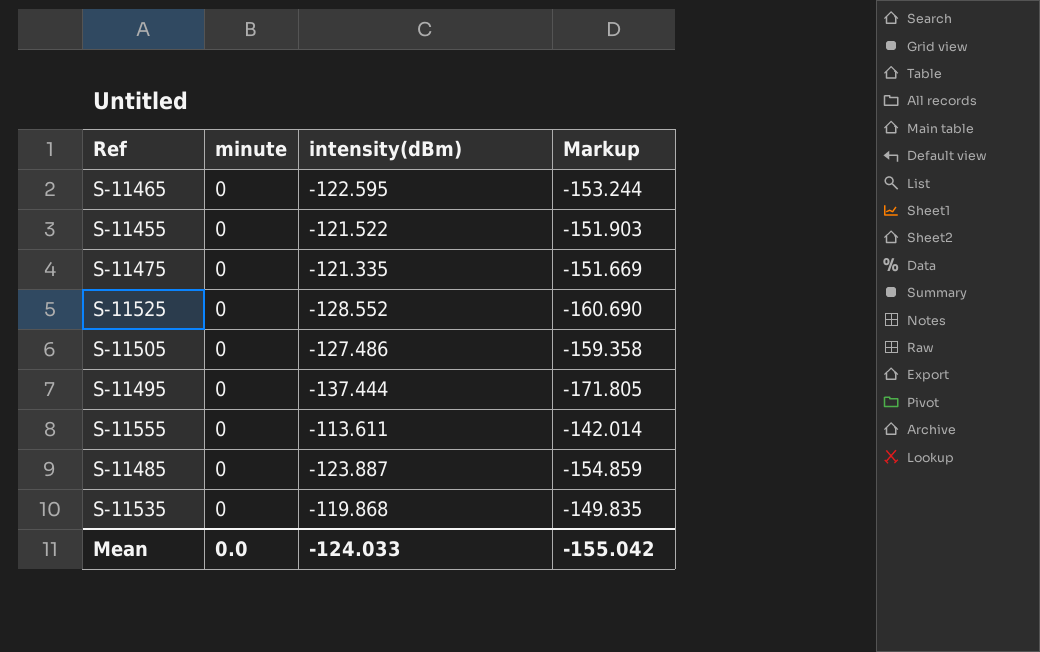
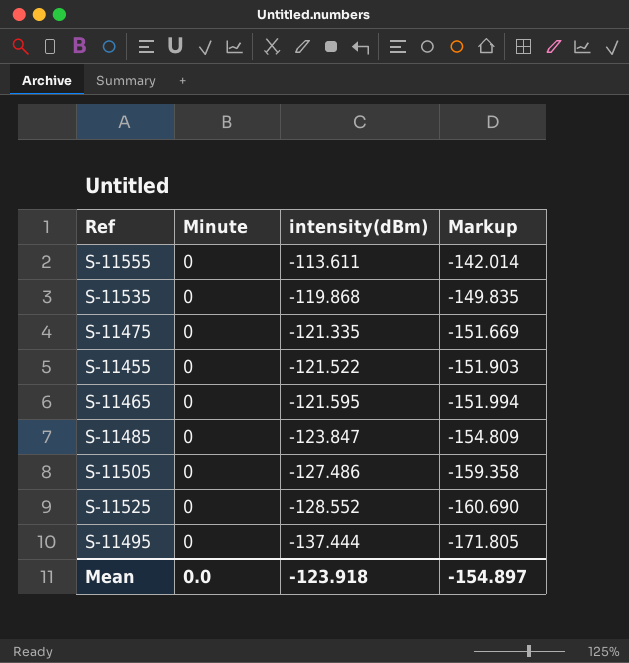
row order: none -> intensity(dBm) descending
column name: minute -> Minute
S-11465 | intensity(dBm): -122.595 -> -121.595
S-11465 | Markup: -153.244 -> -151.994
S-11485 | intensity(dBm): -123.887 -> -123.847
S-11485 | Markup: -154.859 -> -154.809
Mean | intensity(dBm): -124.033 -> -123.918
Mean | Markup: -155.042 -> -154.897

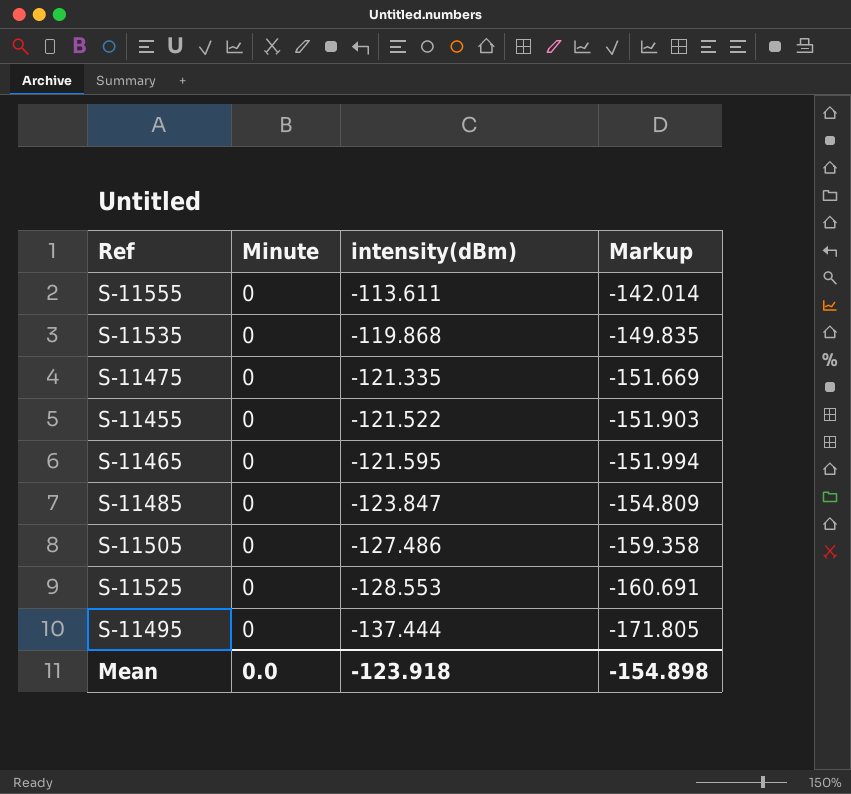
S-11525 | intensity(dBm): -128.552 -> -128.553
S-11525 | Markup: -160.690 -> -160.691
Mean | Markup: -154.897 -> -154.898

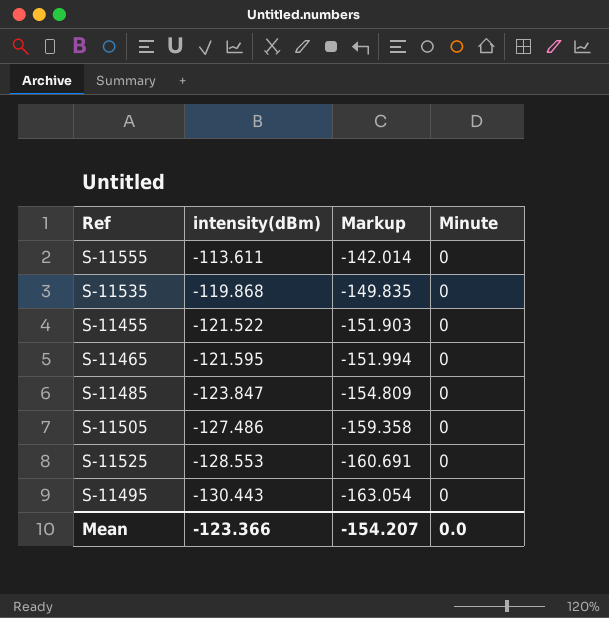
column Minute | position: 2 -> 4
row S-11475: 0 | -121.335 | -151.669 -> none
S-11495 | intensity(dBm): -137.444 -> -130.443
S-11495 | Markup: -171.805 -> -163.054
Mean | intensity(dBm): -123.918 -> -123.366
Mean | Markup: -154.898 -> -154.207

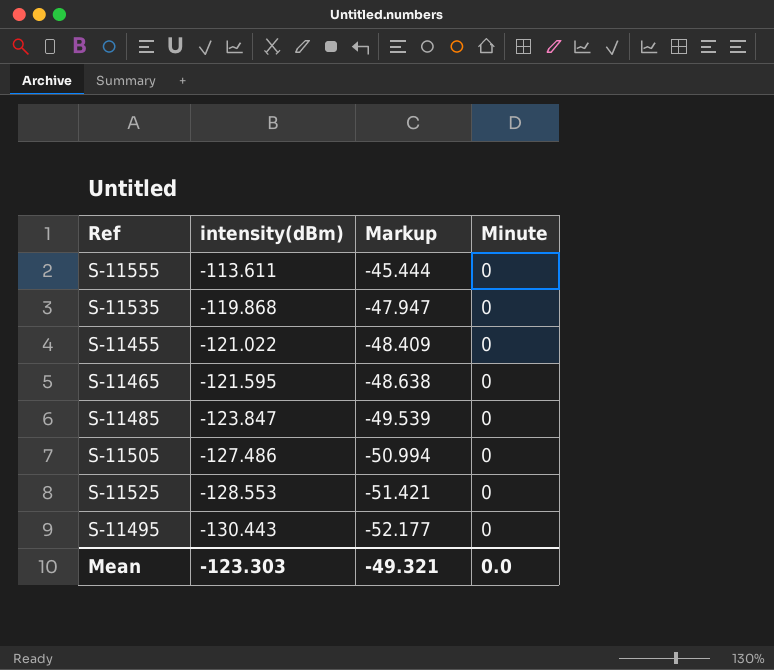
column Markup | formula: [intensity(dBm)] * 1.25 -> [intensity(dBm)] * 0.4
S-11455 | intensity(dBm): -121.522 -> -121.022
Mean | intensity(dBm): -123.366 -> -123.303
Mean | Markup: -154.207 -> -49.321

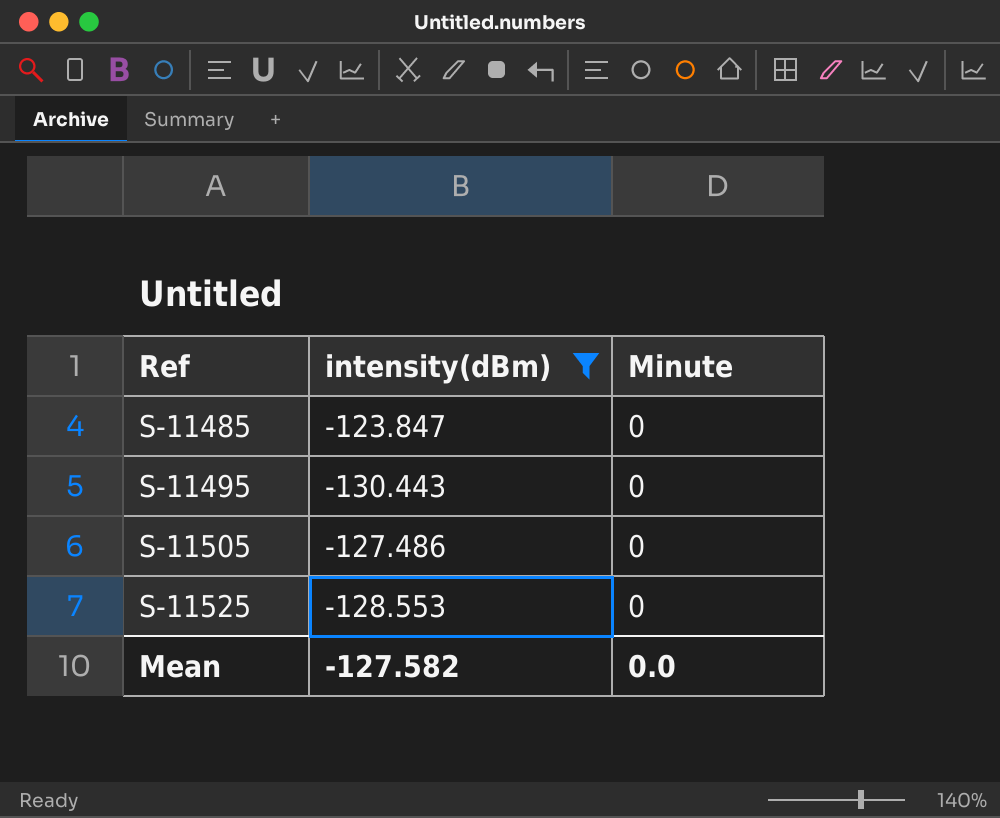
filter: none -> intensity(dBm) <= -123.847
row order: intensity(dBm) descending -> Ref ascending
column Markup | formula: [intensity(dBm)] * 0.4 -> none
Mean | intensity(dBm): -123.303 -> -127.582

